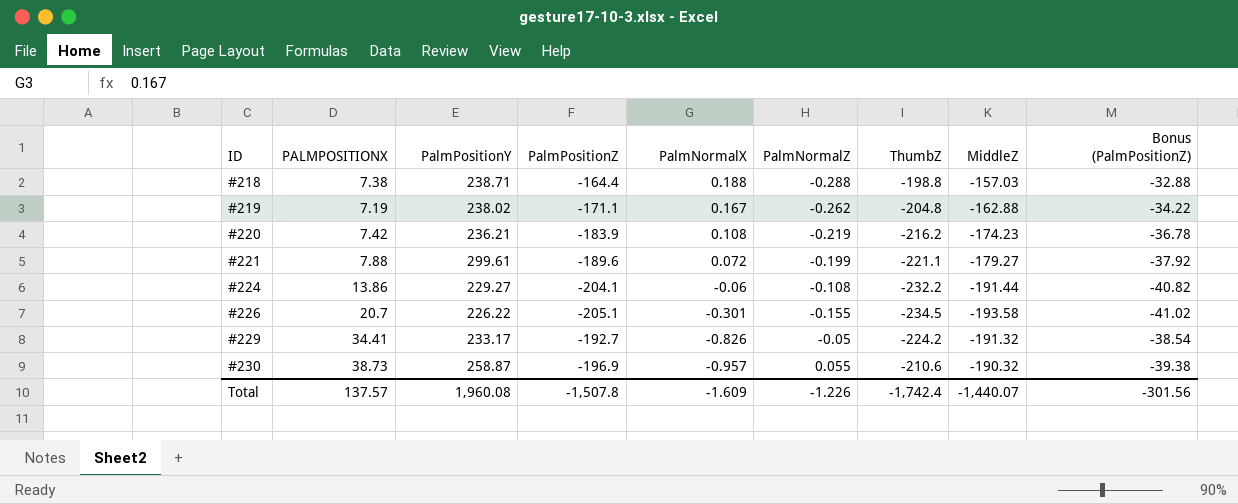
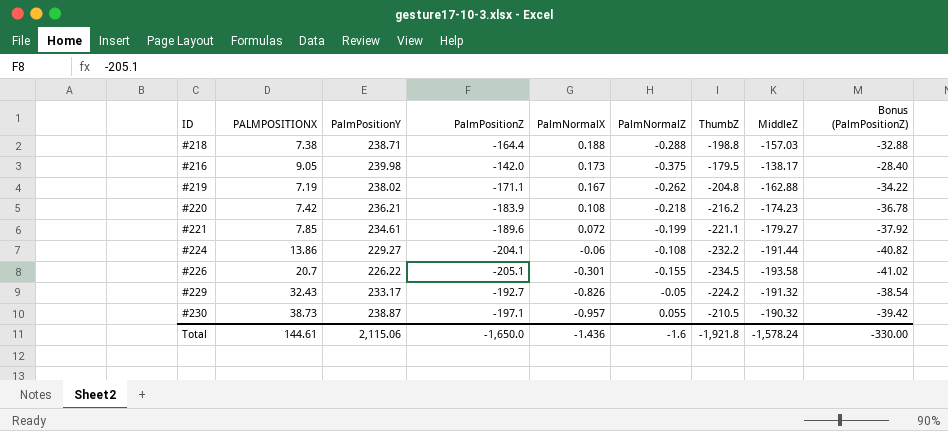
row #216: none -> 9.05 | 239.98 | -142.0 | 0.173 | -0.375 | -179.5 | -138.17 | -28.40
#220 | PalmNormalZ: -0.219 -> -0.218
#221 | PALMPOSITIONX: 7.88 -> 7.85
#221 | PalmPositionY: 299.61 -> 234.61
#229 | PALMPOSITIONX: 34.41 -> 32.43
#230 | PalmPositionY: 258.87 -> 238.87
#230 | PalmPositionZ: -196.9 -> -197.1
#230 | ThumbZ: -210.6 -> -210.5
#230 | Bonus (PalmPositionZ): -39.38 -> -39.42
Total | PALMPOSITIONX: 137.57 -> 144.61
Total | PalmPositionY: 1,960.08 -> 2,115.06
Total | PalmPositionZ: -1,507.8 -> -1,650.0
Total | PalmNormalX: -1.609 -> -1.436
Total | PalmNormalZ: -1.226 -> -1.6
Total | ThumbZ: -1,742.4 -> -1,921.8
Total | MiddleZ: -1,440.07 -> -1,578.24
Total | Bonus (PalmPositionZ): -301.56 -> -330.00

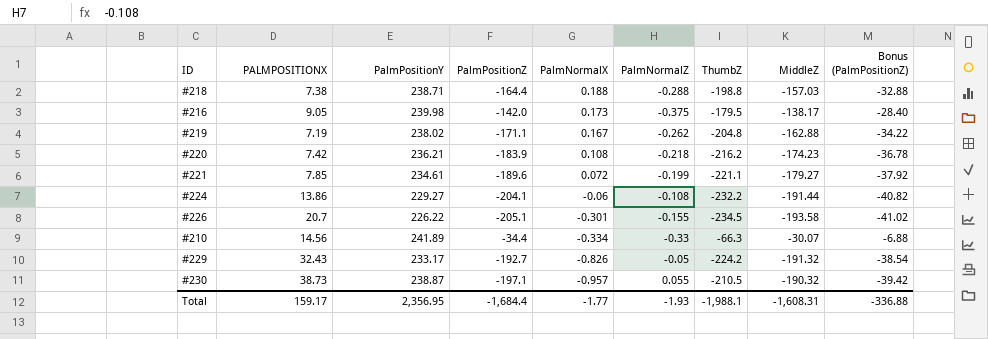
row #210: none -> 14.56 | 241.89 | -34.4 | -0.334 | -0.33 | -66.3 | -30.07 | -6.88
Total | PALMPOSITIONX: 144.61 -> 159.17
Total | PalmPositionY: 2,115.06 -> 2,356.95
Total | PalmPositionZ: -1,650.0 -> -1,684.4
Total | PalmNormalX: -1.436 -> -1.77
Total | PalmNormalZ: -1.6 -> -1.93
Total | ThumbZ: -1,921.8 -> -1,988.1
Total | MiddleZ: -1,578.24 -> -1,608.31
Total | Bonus (PalmPositionZ): -330.00 -> -336.88

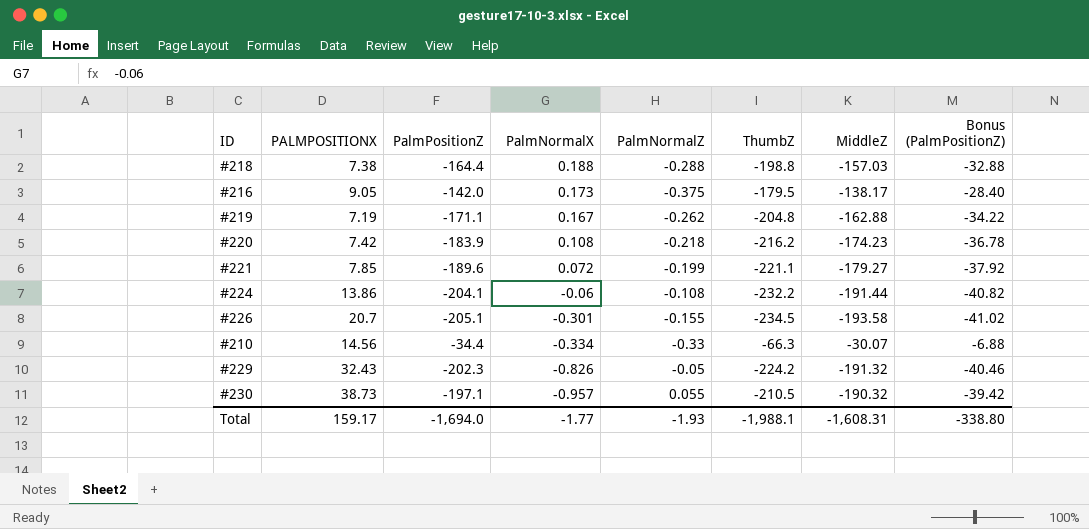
column PalmPositionY | position: 3 -> none
#229 | PalmPositionZ: -192.7 -> -202.3
#229 | Bonus (PalmPositionZ): -38.54 -> -40.46
Total | PalmPositionZ: -1,684.4 -> -1,694.0
Total | Bonus (PalmPositionZ): -336.88 -> -338.80

